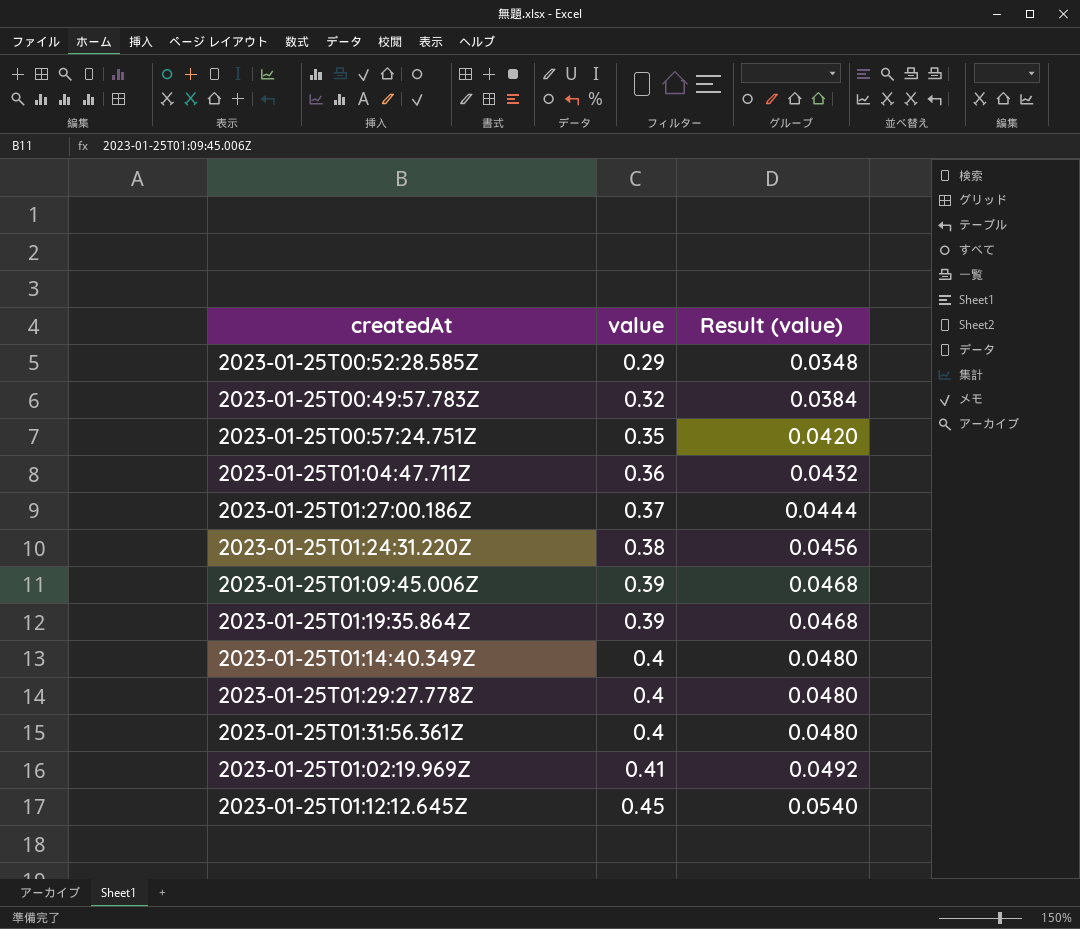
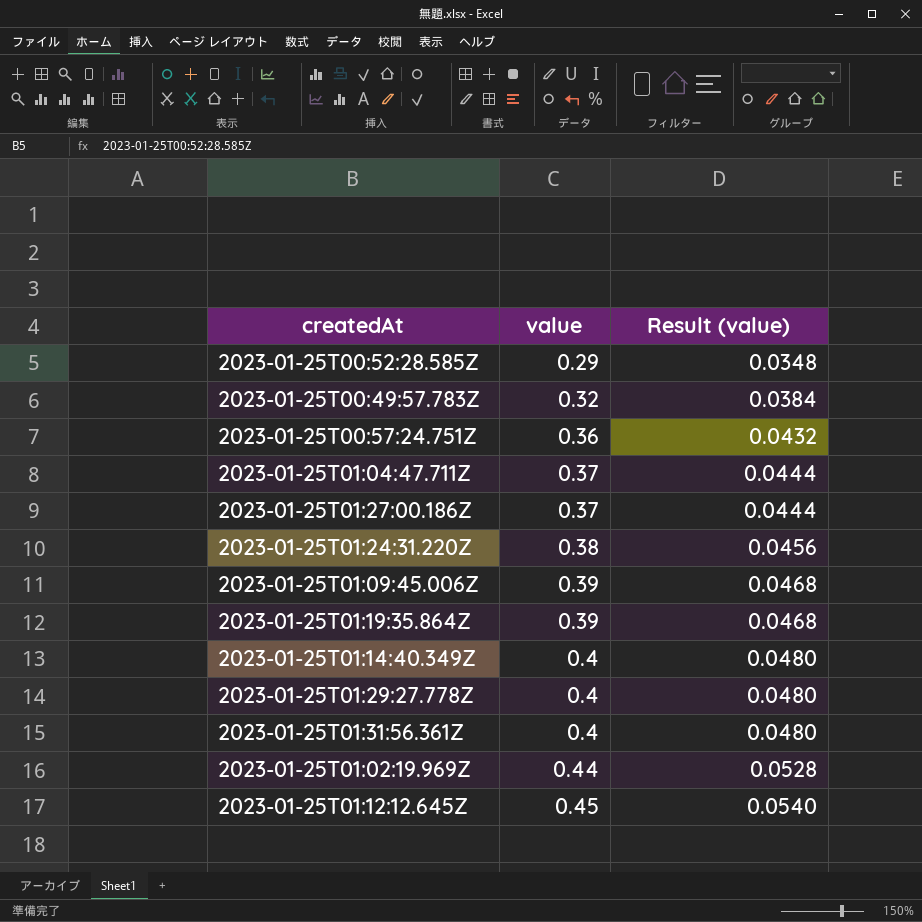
2023-01-25T00:57:24.751Z | value: 0.35 -> 0.36
2023-01-25T00:57:24.751Z | Result (value): 0.0420 -> 0.0432
2023-01-25T01:04:47.711Z | value: 0.36 -> 0.37
2023-01-25T01:04:47.711Z | Result (value): 0.0432 -> 0.0444
2023-01-25T01:02:19.969Z | value: 0.41 -> 0.44
2023-01-25T01:02:19.969Z | Result (value): 0.0492 -> 0.0528

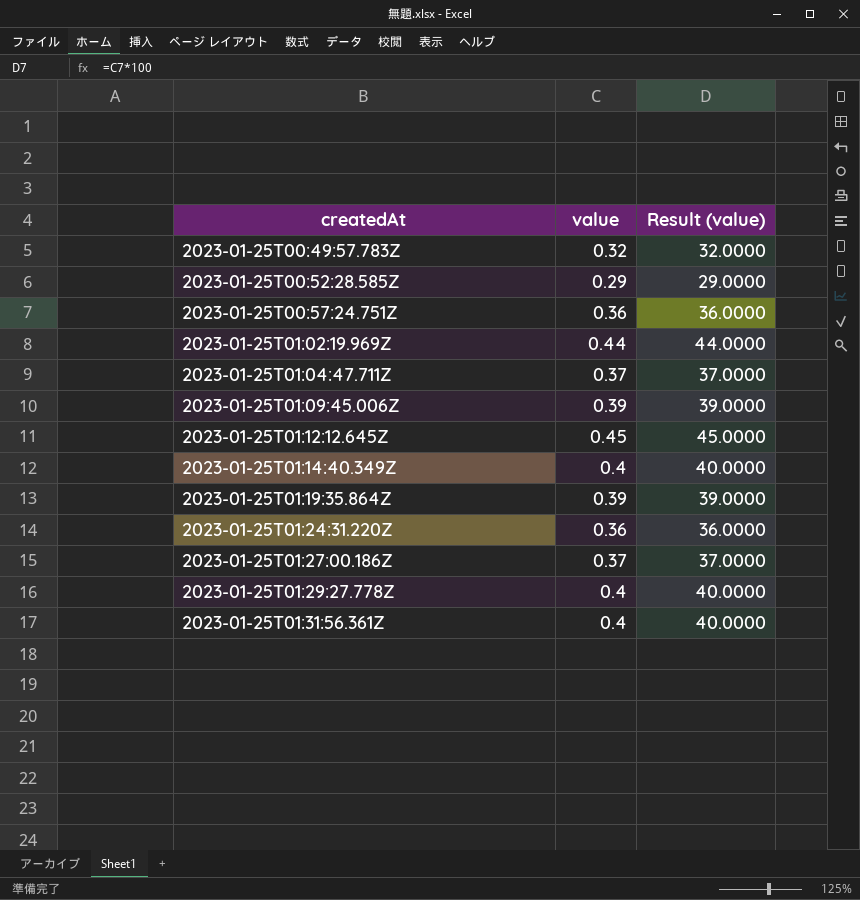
row order: value ascending -> createdAt ascending
column Result (value) | formula: [value] * 0.12 -> [value] * 100
2023-01-25T01:24:31.220Z | value: 0.38 -> 0.36

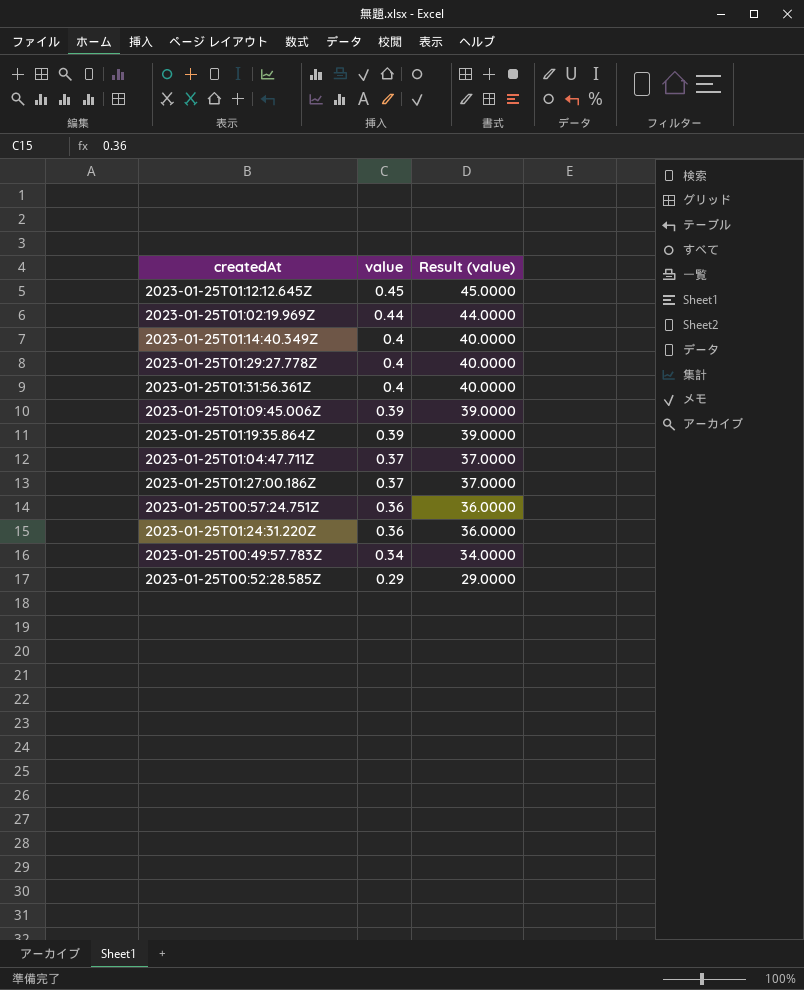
row order: createdAt ascending -> value descending
2023-01-25T00:49:57.783Z | value: 0.32 -> 0.34
2023-01-25T00:49:57.783Z | Result (value): 32.0000 -> 34.0000

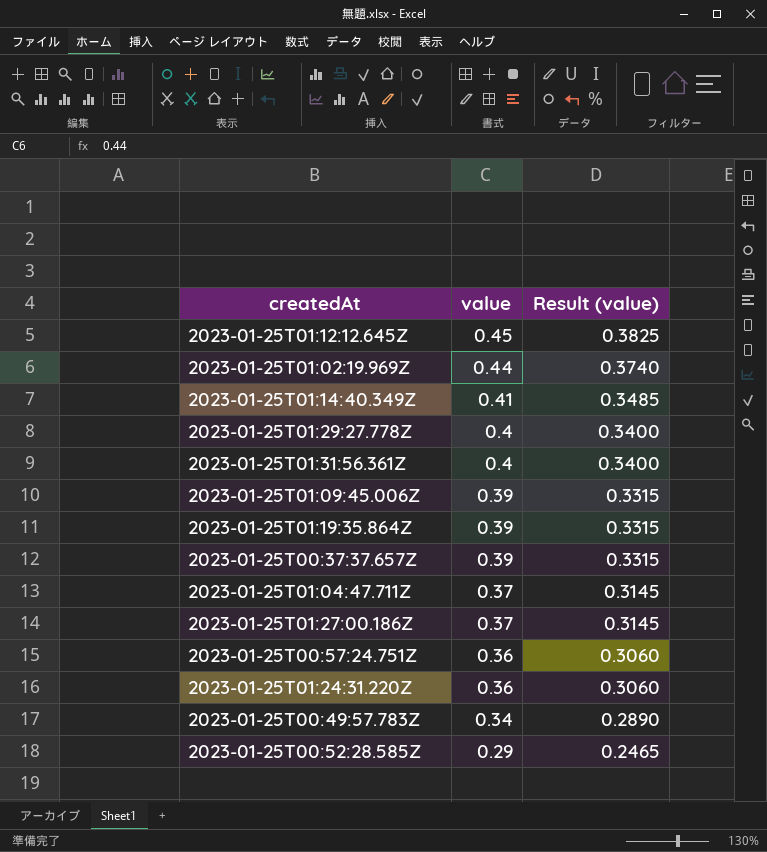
column Result (value) | formula: [value] * 100 -> [value] * 0.85
2023-01-25T01:14:40.349Z | value: 0.4 -> 0.41
row 2023-01-25T00:37:37.657Z: none -> 0.39 | 0.3315

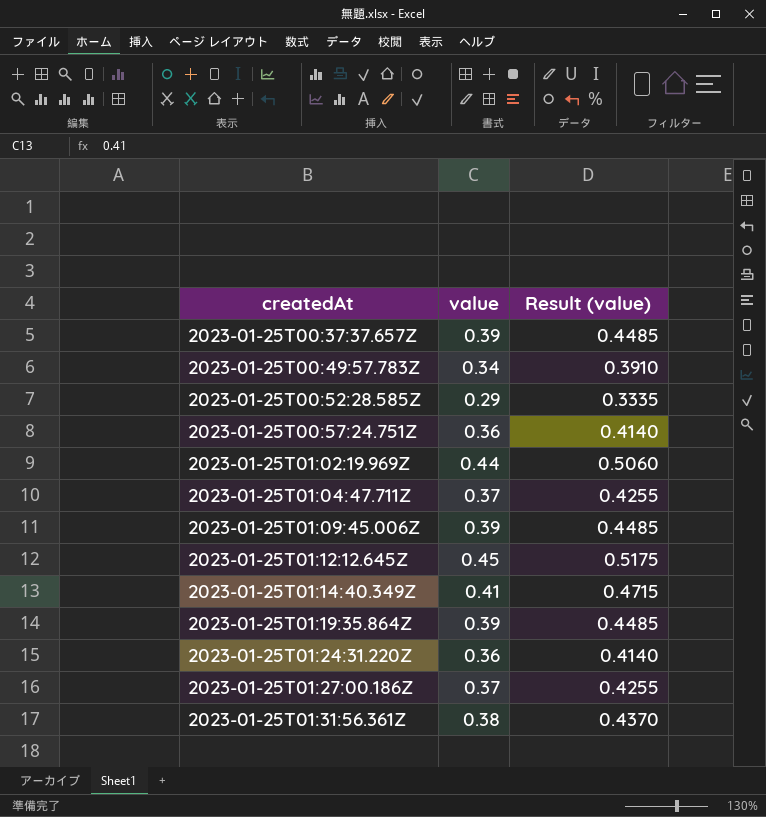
row order: value descending -> createdAt ascending
column Result (value) | formula: [value] * 0.85 -> [value] * 1.15
row 2023-01-25T01:29:27.778Z: 0.4 | 0.3400 -> none
2023-01-25T01:31:56.361Z | value: 0.4 -> 0.38

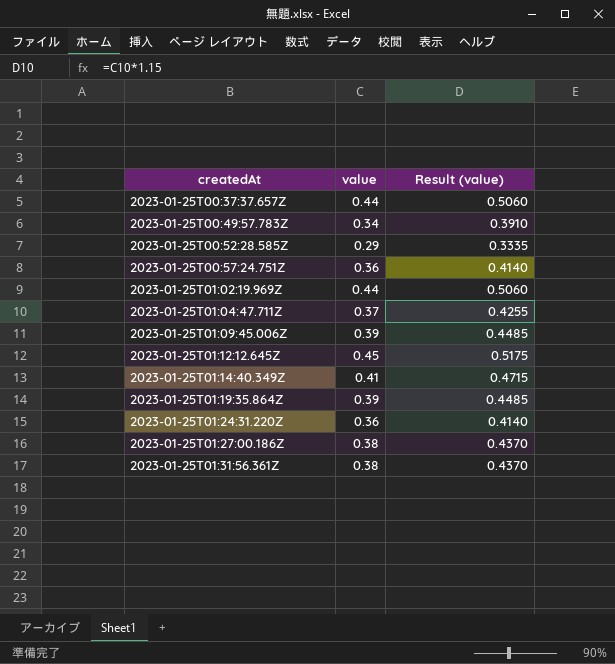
2023-01-25T00:37:37.657Z | value: 0.39 -> 0.44
2023-01-25T00:37:37.657Z | Result (value): 0.4485 -> 0.5060
2023-01-25T01:27:00.186Z | value: 0.37 -> 0.38
2023-01-25T01:27:00.186Z | Result (value): 0.4255 -> 0.4370

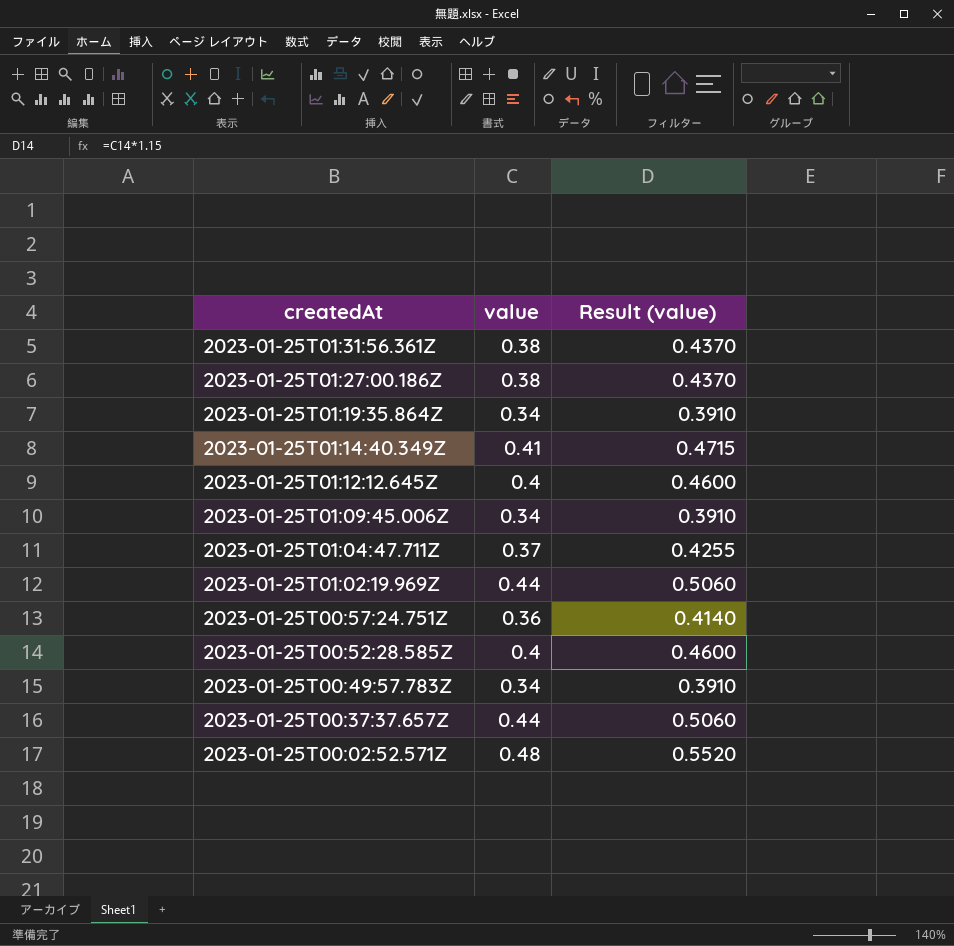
row order: createdAt ascending -> createdAt descending
row 2023-01-25T01:24:31.220Z: 0.36 | 0.4140 -> none
2023-01-25T01:19:35.864Z | value: 0.39 -> 0.34
2023-01-25T01:19:35.864Z | Result (value): 0.4485 -> 0.3910
2023-01-25T01:12:12.645Z | value: 0.45 -> 0.4
2023-01-25T01:12:12.645Z | Result (value): 0.5175 -> 0.4600
2023-01-25T01:09:45.006Z | value: 0.39 -> 0.34
2023-01-25T01:09:45.006Z | Result (value): 0.4485 -> 0.3910
2023-01-25T00:52:28.585Z | value: 0.29 -> 0.4
2023-01-25T00:52:28.585Z | Result (value): 0.3335 -> 0.4600
row 2023-01-25T00:02:52.571Z: none -> 0.48 | 0.5520

